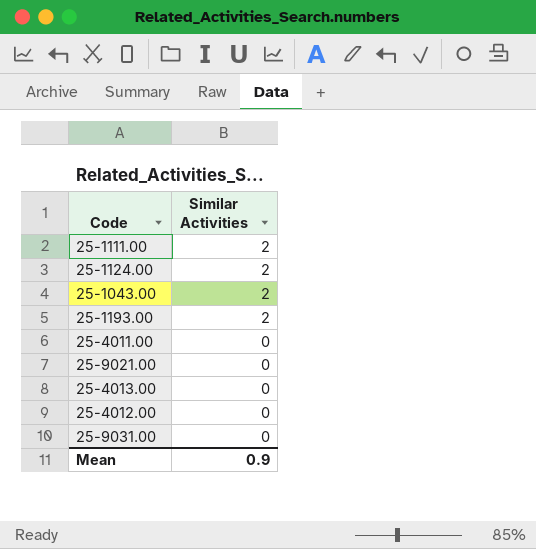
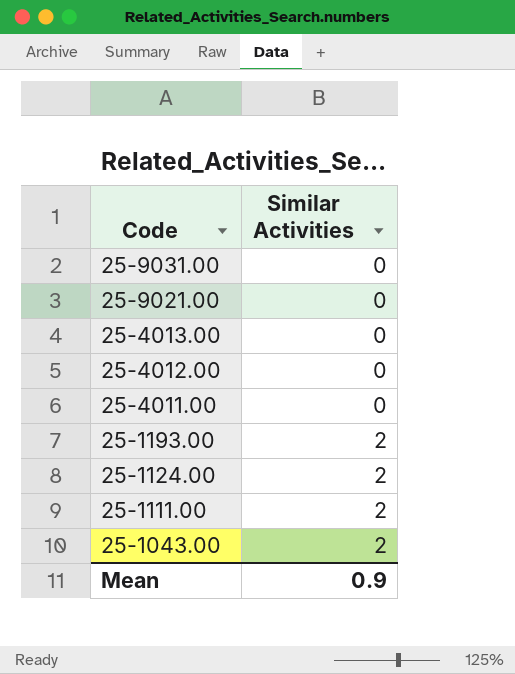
row order: Similar Activities descending -> Code descending

